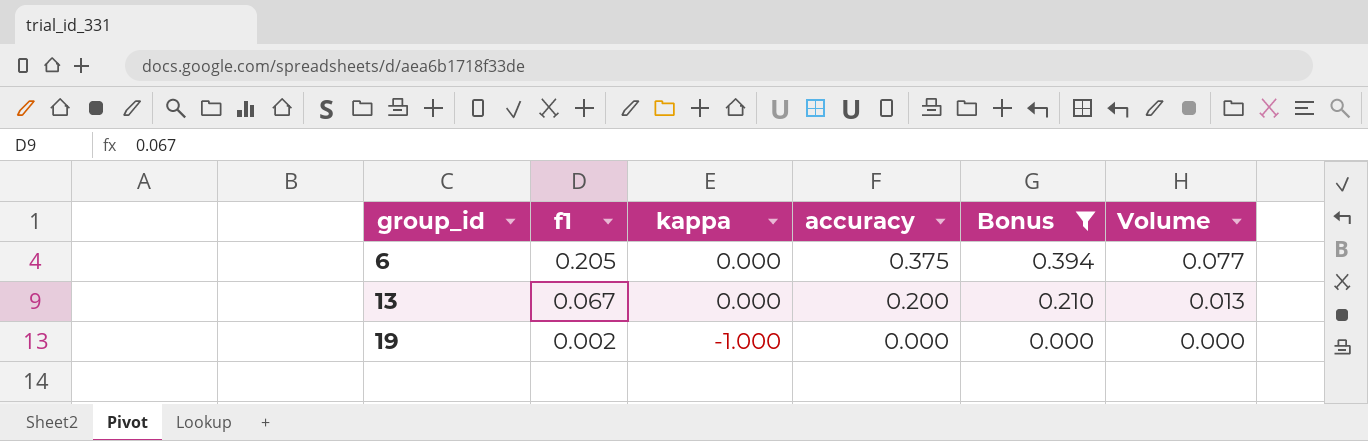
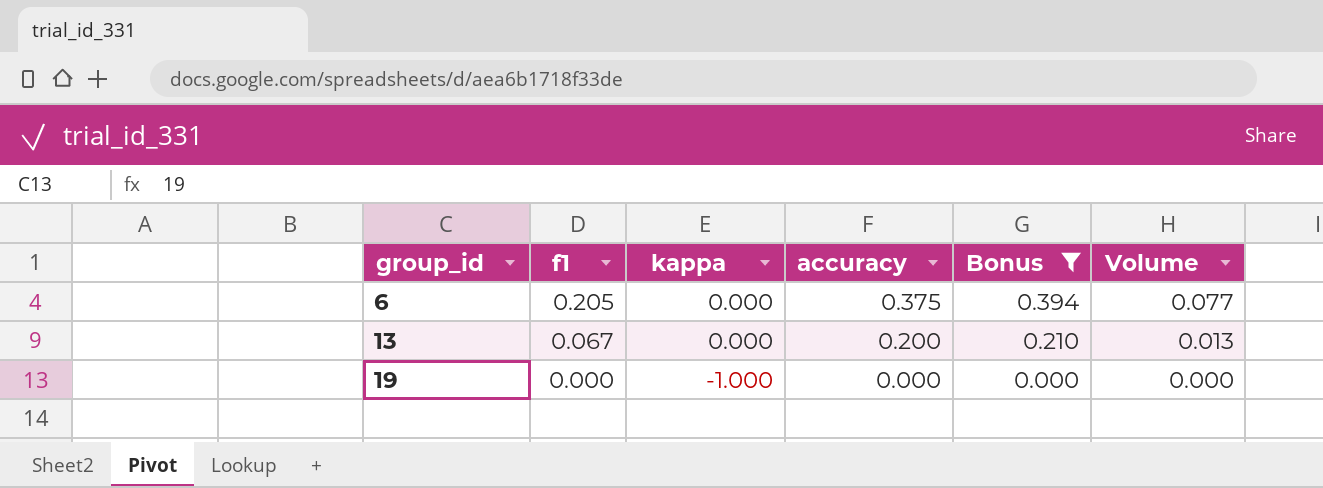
19 | f1: 0.002 -> 0.000

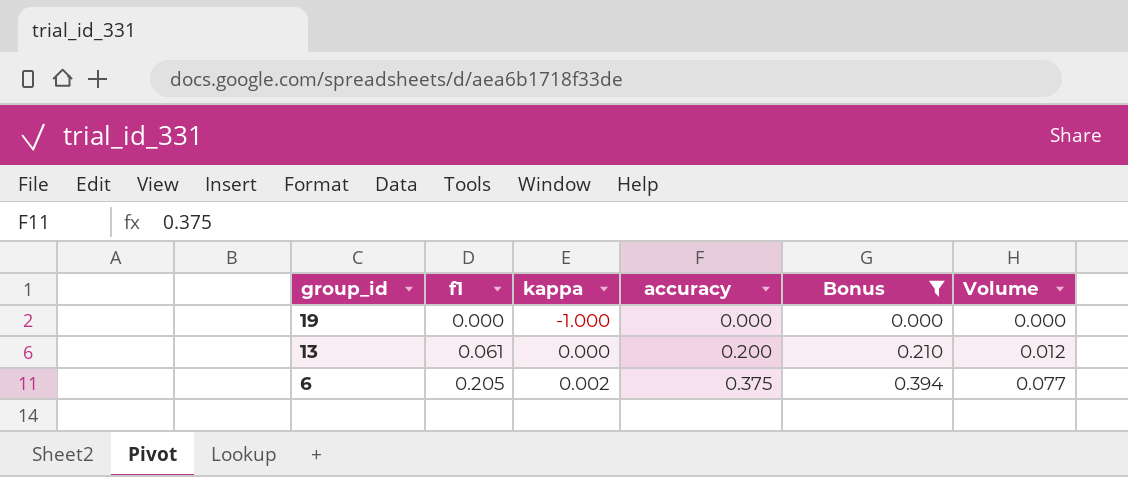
row order: group_id ascending -> group_id descending
13 | f1: 0.067 -> 0.061
13 | Volume: 0.013 -> 0.012
6 | kappa: 0.000 -> 0.002

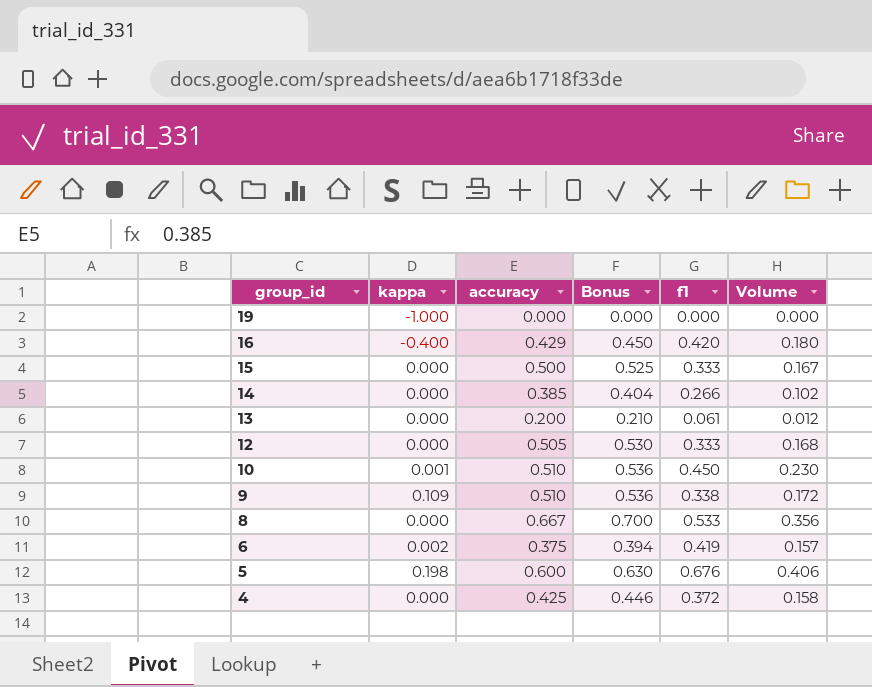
filter: Bonus <= 0.394 -> none
column f1 | position: 2 -> 5
6 | f1: 0.205 -> 0.419
6 | Volume: 0.077 -> 0.157

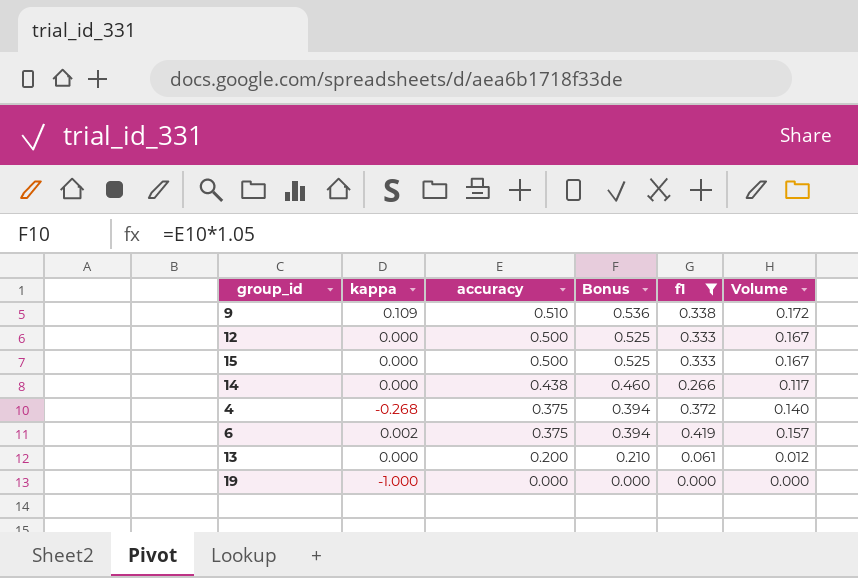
filter: none -> f1 <= 0.419
row order: group_id descending -> accuracy descending
12 | accuracy: 0.505 -> 0.500
12 | Bonus: 0.530 -> 0.525
12 | Volume: 0.168 -> 0.167
14 | accuracy: 0.385 -> 0.438
14 | Bonus: 0.404 -> 0.460
14 | Volume: 0.102 -> 0.117
4 | kappa: 0.000 -> -0.268
4 | accuracy: 0.425 -> 0.375
4 | Bonus: 0.446 -> 0.394
4 | Volume: 0.158 -> 0.140

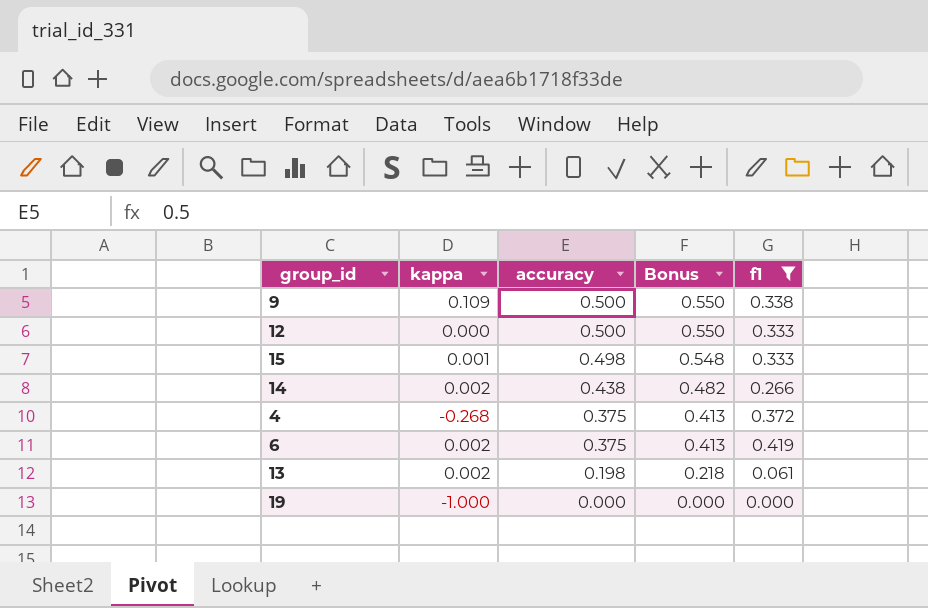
column Volume | formula: [accuracy] * [f1] -> none
column Bonus | formula: [accuracy] * 1.05 -> [accuracy] * 1.1
9 | accuracy: 0.510 -> 0.500
15 | kappa: 0.000 -> 0.001
15 | accuracy: 0.500 -> 0.498
14 | kappa: 0.000 -> 0.002
13 | kappa: 0.000 -> 0.002
13 | accuracy: 0.200 -> 0.198

